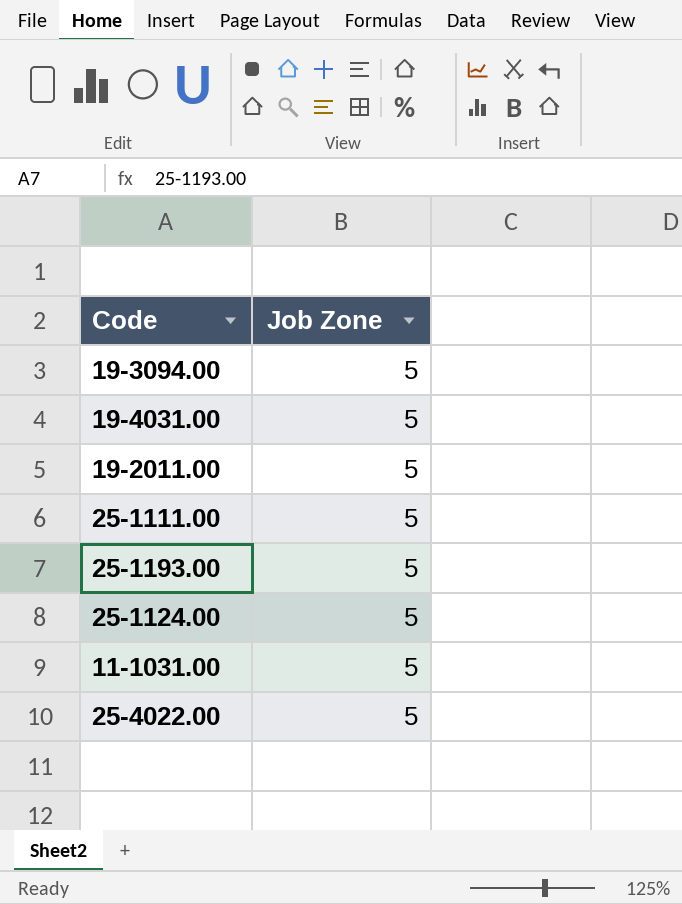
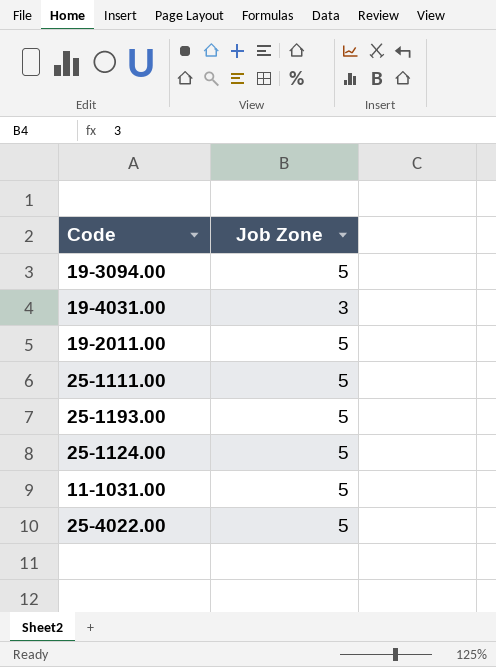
19-4031.00 | Job Zone: 5 -> 3

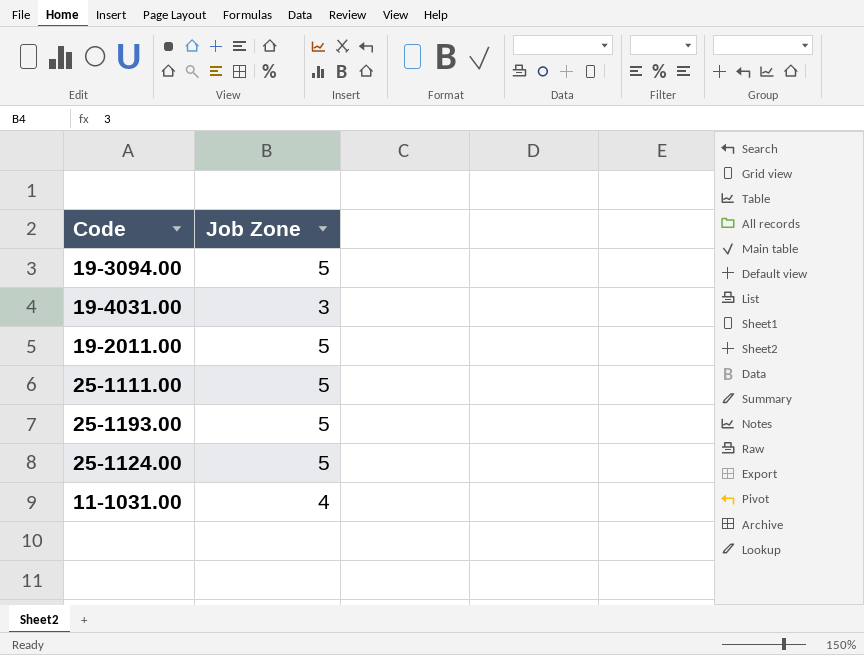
row 25-4022.00: 5 -> none
11-1031.00 | Job Zone: 5 -> 4

